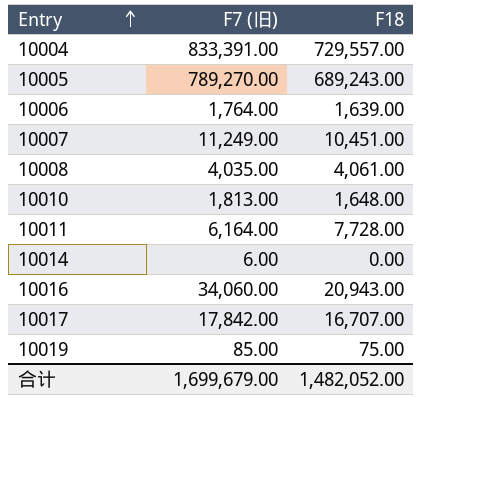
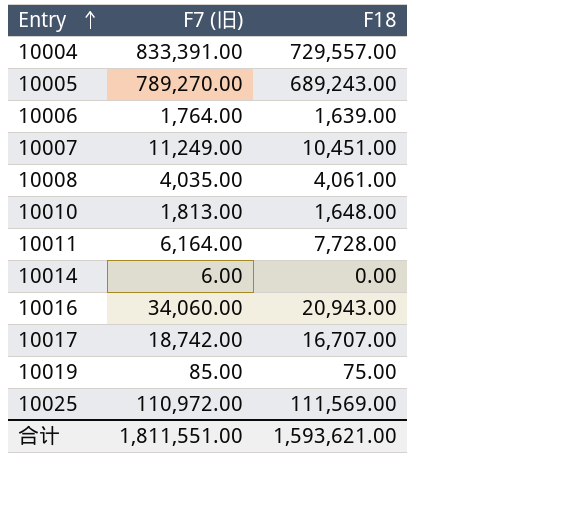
10017 | F7 (旧): 17,842.00 -> 18,742.00
row 10025: none -> 110,972.00 | 111,569.00
合计 | F7 (旧): 1,699,679.00 -> 1,811,551.00
合计 | F18: 1,482,052.00 -> 1,593,621.00

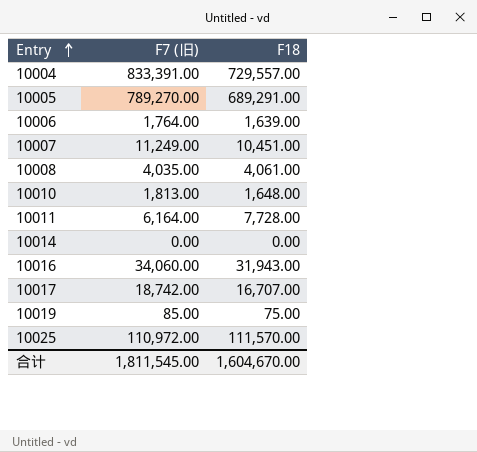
10005 | F18: 689,243.00 -> 689,291.00
10014 | F7 (旧): 6.00 -> 0.00
10016 | F18: 20,943.00 -> 31,943.00
10025 | F18: 111,569.00 -> 111,570.00
合计 | F7 (旧): 1,811,551.00 -> 1,811,545.00
合计 | F18: 1,593,621.00 -> 1,604,670.00

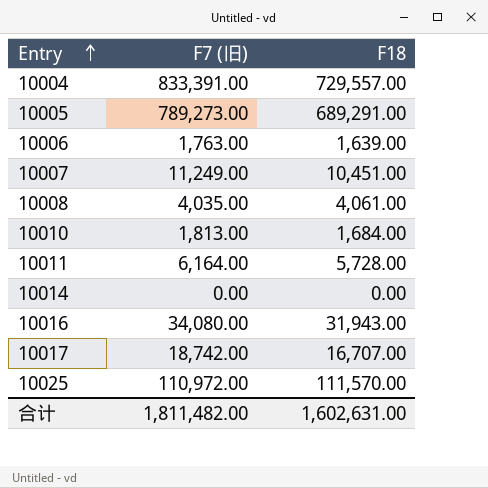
row 10019: 85.00 | 75.00 -> none
10005 | F7 (旧): 789,270.00 -> 789,273.00
10006 | F7 (旧): 1,764.00 -> 1,763.00
10010 | F18: 1,648.00 -> 1,684.00
10011 | F18: 7,728.00 -> 5,728.00
10016 | F7 (旧): 34,060.00 -> 34,080.00
合计 | F7 (旧): 1,811,545.00 -> 1,811,482.00
合计 | F18: 1,604,670.00 -> 1,602,631.00

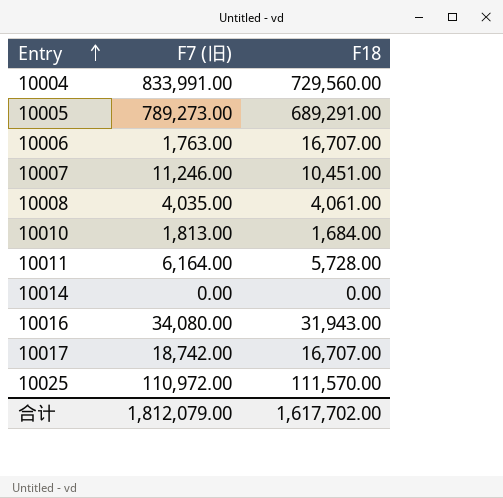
10004 | F7 (旧): 833,391.00 -> 833,991.00
10004 | F18: 729,557.00 -> 729,560.00
10006 | F18: 1,639.00 -> 16,707.00
10007 | F7 (旧): 11,249.00 -> 11,246.00
合计 | F7 (旧): 1,811,482.00 -> 1,812,079.00
合计 | F18: 1,602,631.00 -> 1,617,702.00

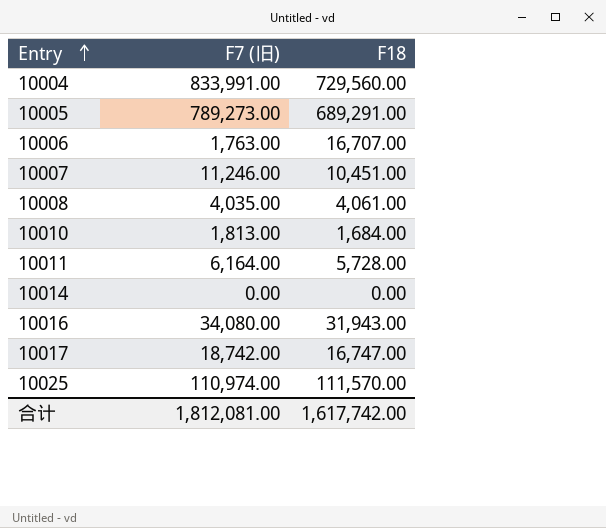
10017 | F18: 16,707.00 -> 16,747.00
10025 | F7 (旧): 110,972.00 -> 110,974.00
合计 | F7 (旧): 1,812,079.00 -> 1,812,081.00
合计 | F18: 1,617,702.00 -> 1,617,742.00

